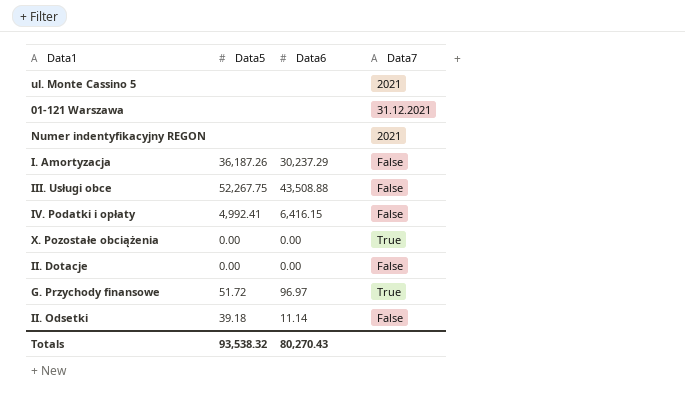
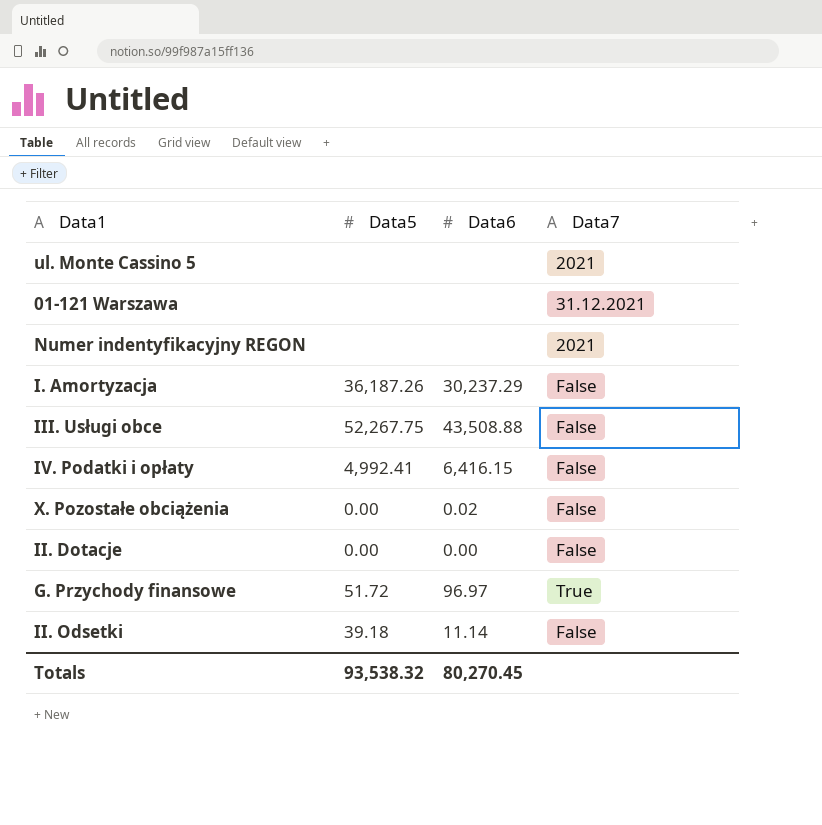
X. Pozostałe obciążenia | Data6: 0.00 -> 0.02
X. Pozostałe obciążenia | Data7: True -> False
Totals | Data6: 80,270.43 -> 80,270.45

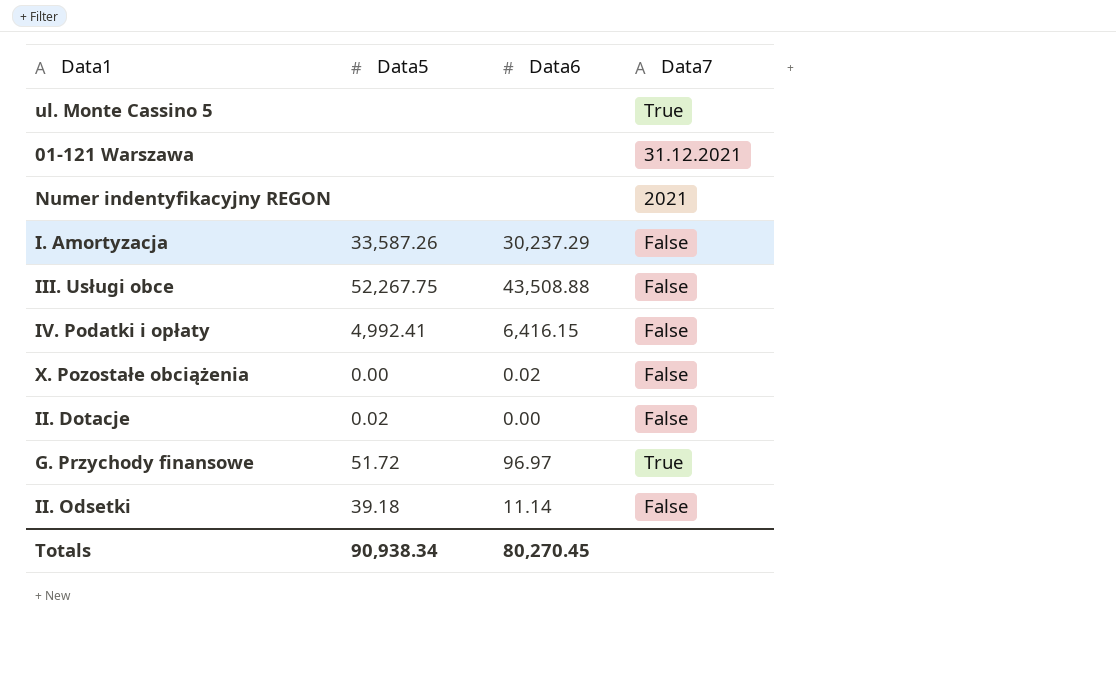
ul. Monte Cassino 5 | Data7: 2021 -> True
I. Amortyzacja | Data5: 36,187.26 -> 33,587.26
II. Dotacje | Data5: 0.00 -> 0.02
Totals | Data5: 93,538.32 -> 90,938.34

